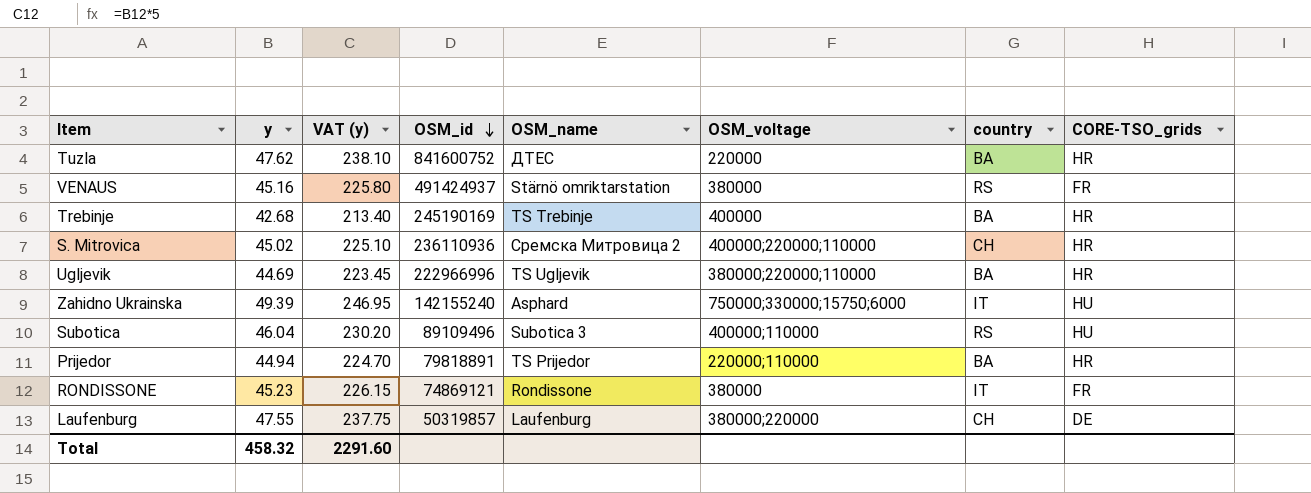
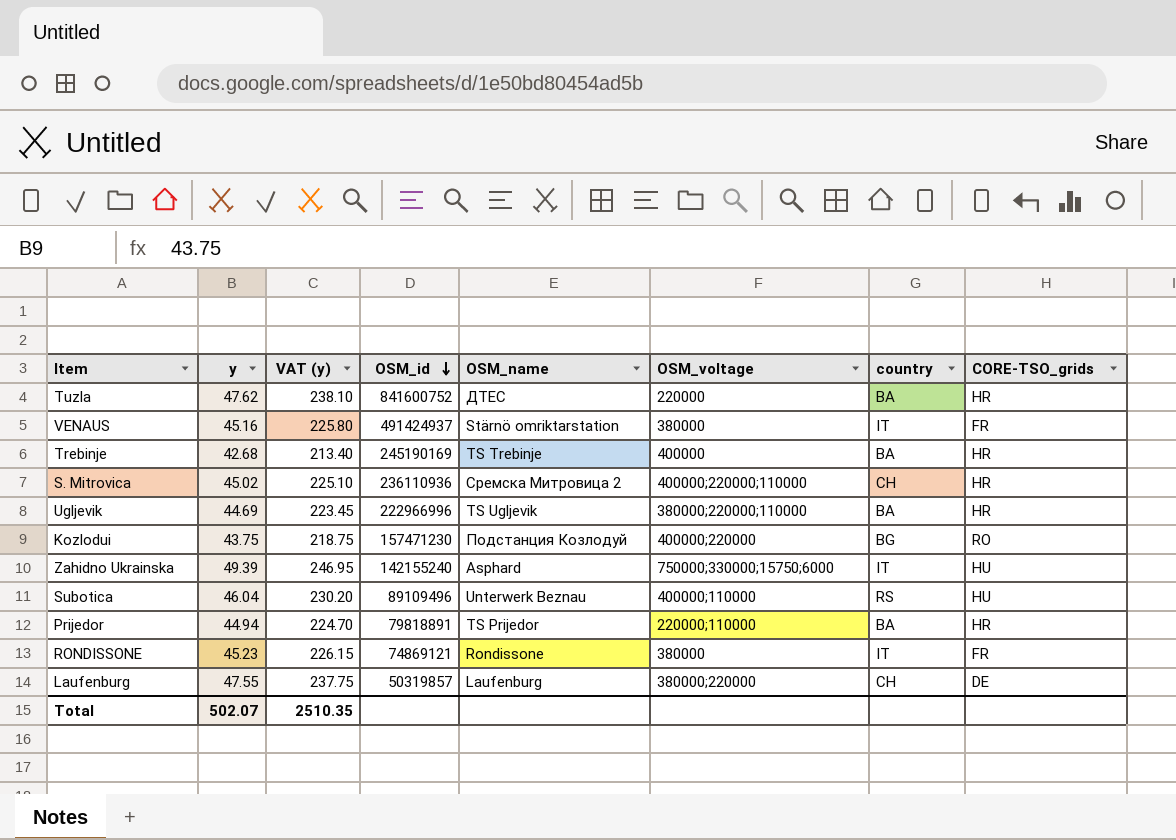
VENAUS | country: RS -> IT
row Kozlodui: none -> 43.75 | 218.75 | 157471230 | Подстанция Козлодуй | 400000;220000 | BG | RO
Subotica | OSM_name: Subotica 3 -> Unterwerk Beznau
Total | y: 458.32 -> 502.07
Total | VAT (y): 2291.60 -> 2510.35

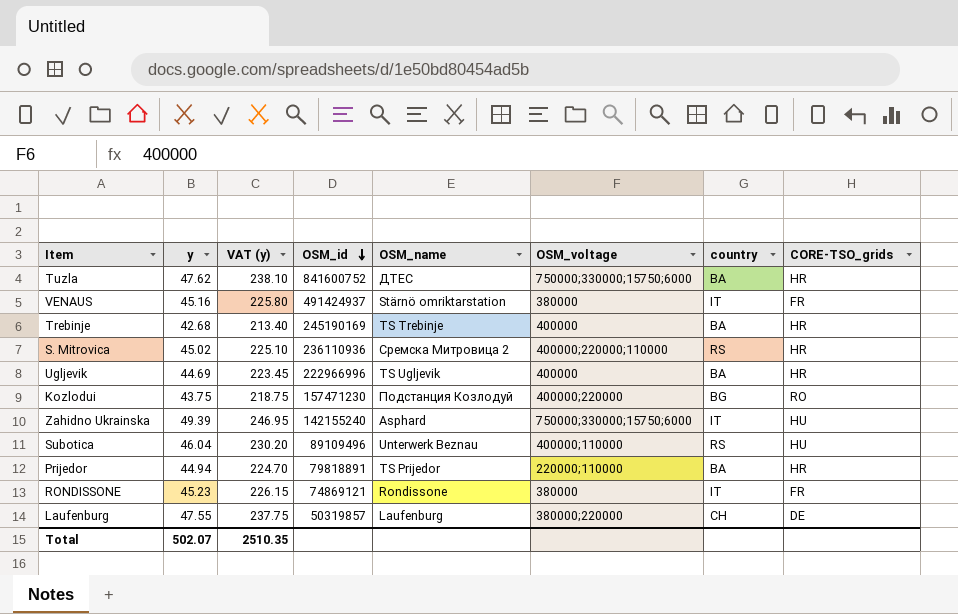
Tuzla | OSM_voltage: 220000 -> 750000;330000;15750;6000
S. Mitrovica | country: CH -> RS
Ugljevik | OSM_voltage: 380000;220000;110000 -> 400000

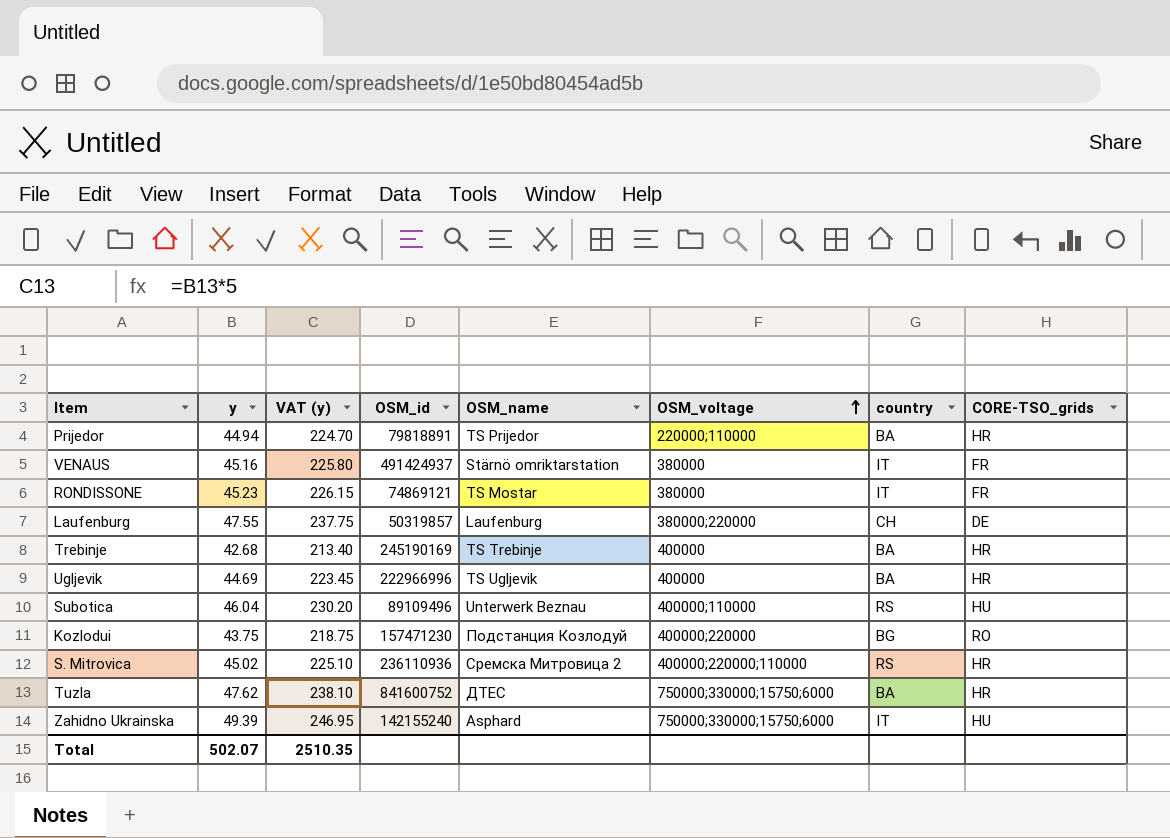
row order: OSM_id descending -> OSM_voltage ascending
RONDISSONE | OSM_name: Rondissone -> TS Mostar

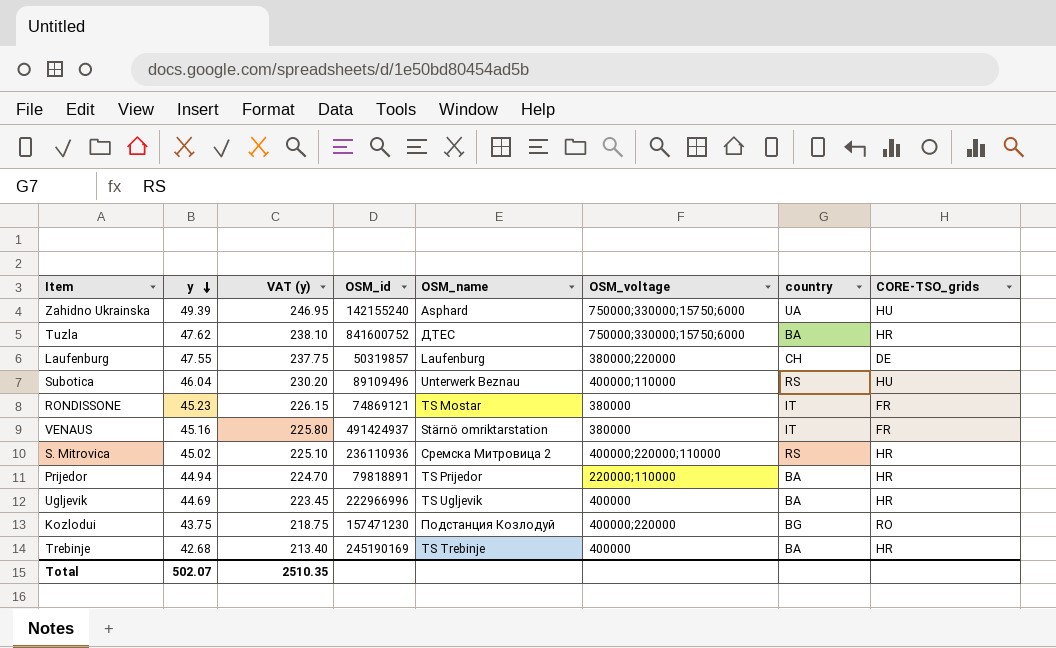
row order: OSM_voltage ascending -> y descending
Zahidno Ukrainska | country: IT -> UA

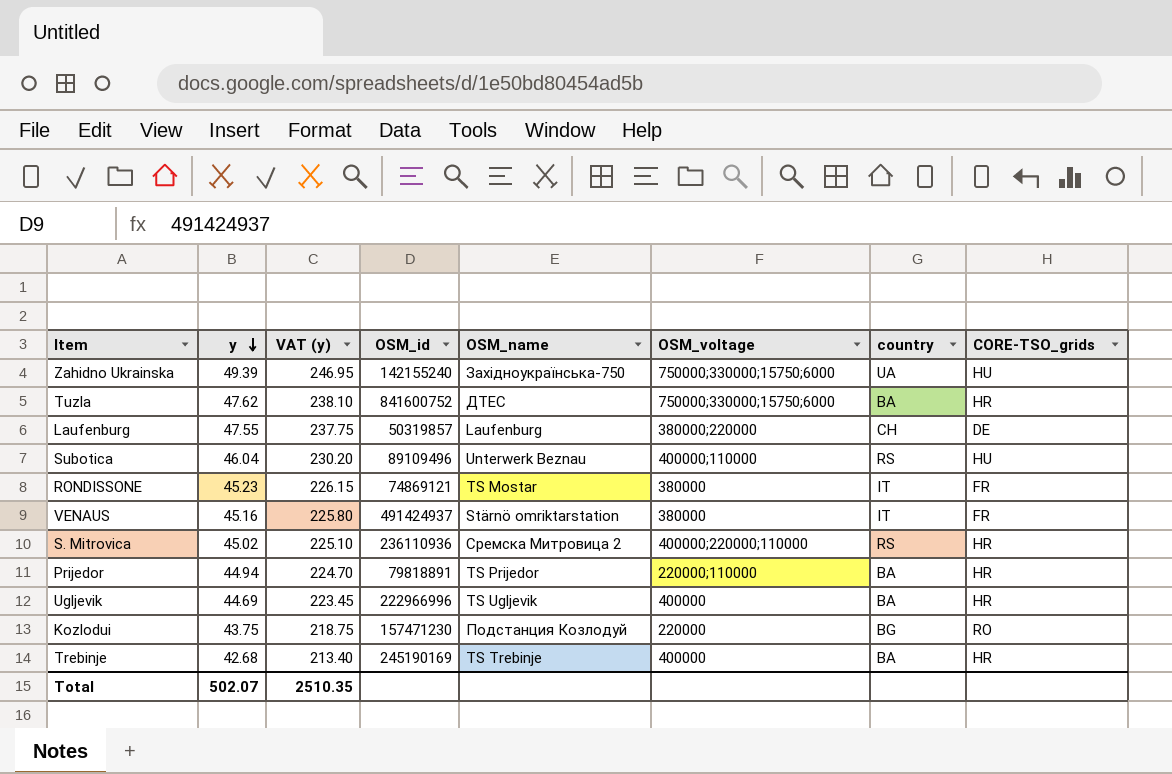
Zahidno Ukrainska | OSM_name: Asphard -> Західноукраїнська-750
Kozlodui | OSM_voltage: 400000;220000 -> 220000

